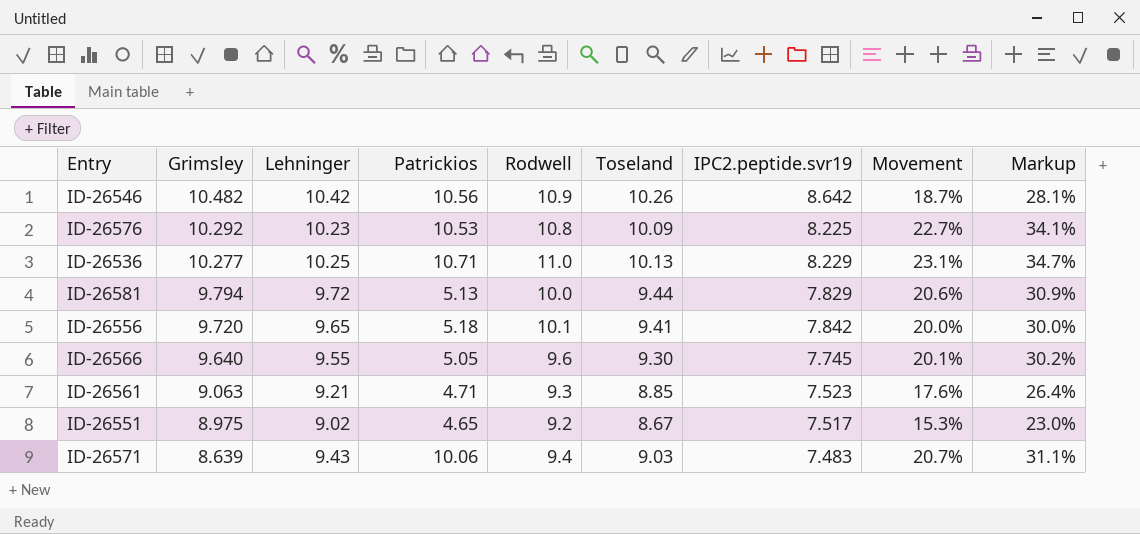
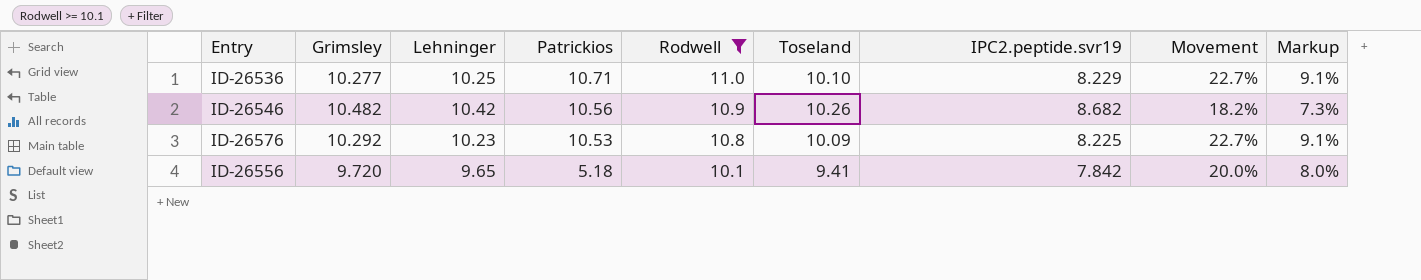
filter: none -> Rodwell >= 10.1
row order: Grimsley descending -> Patrickios descending
column Markup | formula: [Movement] * 1.5 -> [Movement] * 0.4
ID-26536 | Toseland: 10.13 -> 10.10
ID-26536 | Movement: 23.1% -> 22.7%
ID-26546 | IPC2.peptide.svr19: 8.642 -> 8.682
ID-26546 | Movement: 18.7% -> 18.2%

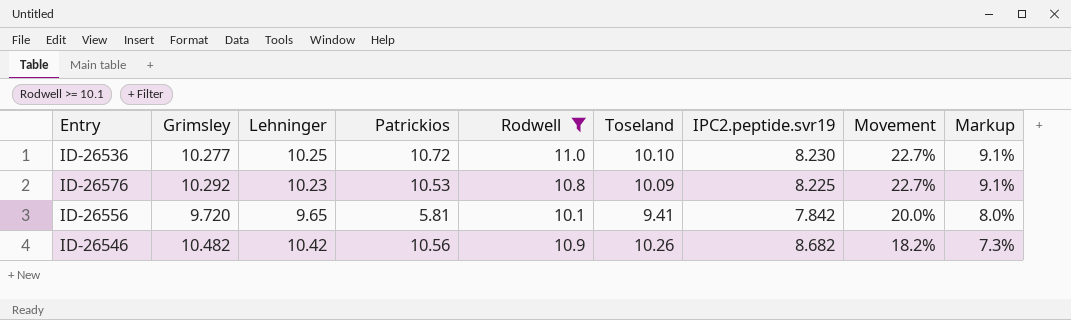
row order: Patrickios descending -> Movement descending
ID-26536 | Patrickios: 10.71 -> 10.72
ID-26536 | IPC2.peptide.svr19: 8.229 -> 8.230
ID-26556 | Patrickios: 5.18 -> 5.81

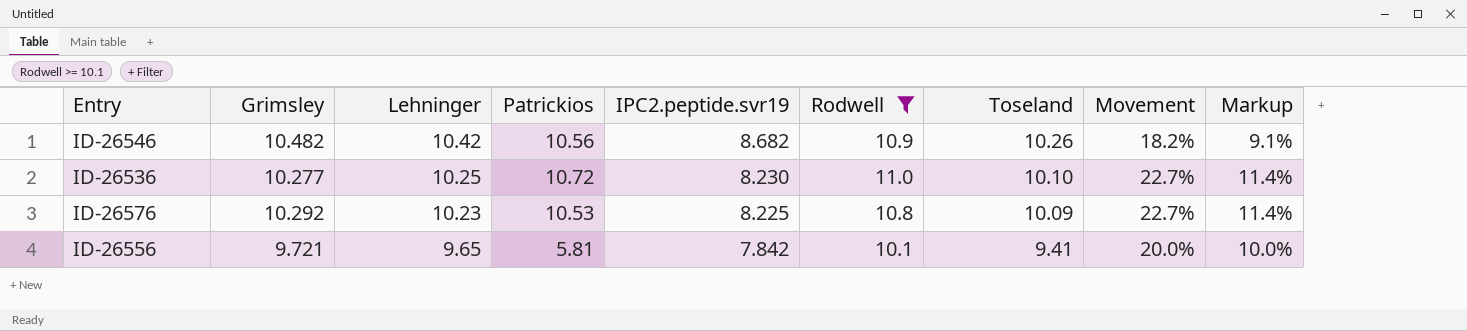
row order: Movement descending -> Lehninger descending
column IPC2.peptide.svr19 | position: 7 -> 5
column Markup | formula: [Movement] * 0.4 -> [Movement] * 0.5
ID-26556 | Grimsley: 9.720 -> 9.721

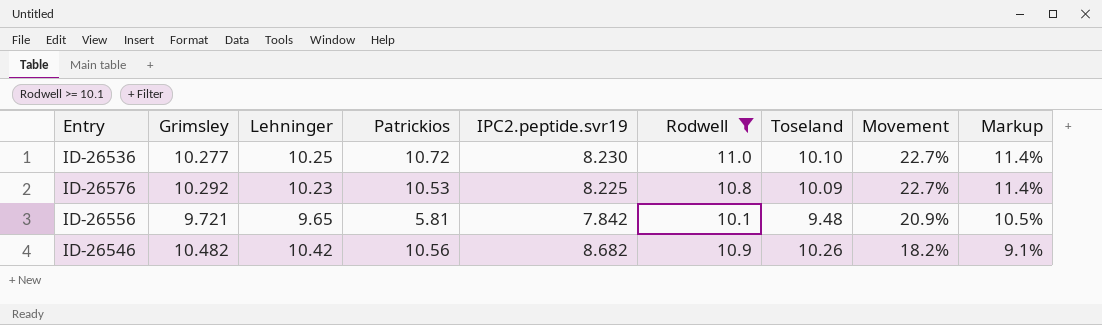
row order: Lehninger descending -> Movement descending
ID-26556 | Toseland: 9.41 -> 9.48
ID-26556 | Movement: 20.0% -> 20.9%
ID-26556 | Markup: 10.0% -> 10.5%

